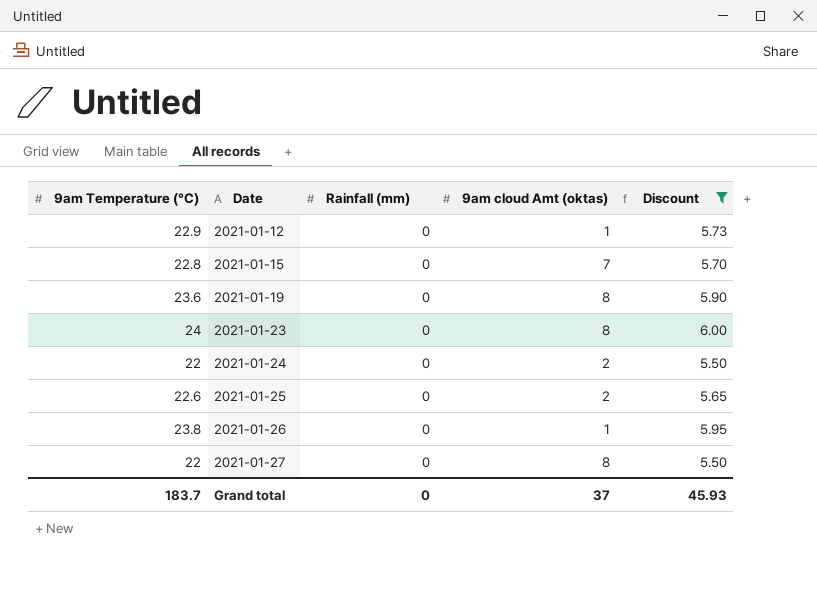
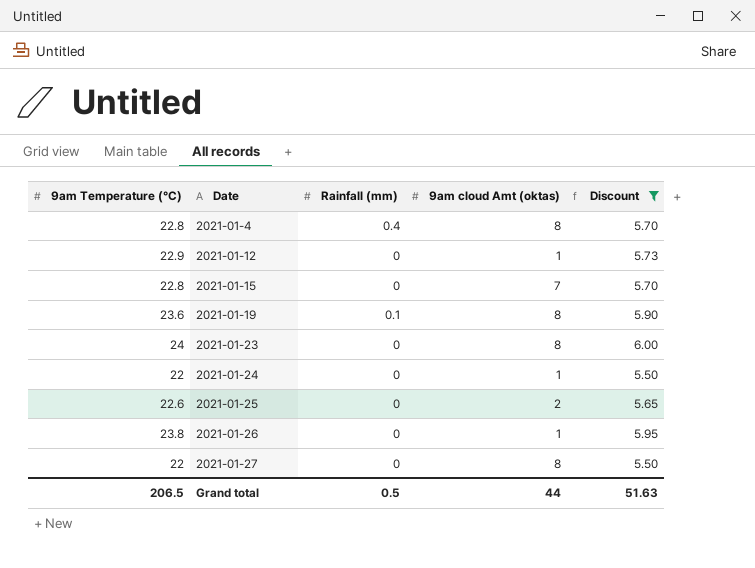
row 2021-01-4: none -> 22.8 | 0.4 | 8 | 5.70
2021-01-19 | Rainfall (mm): 0 -> 0.1
2021-01-24 | 9am cloud Amt (oktas): 2 -> 1
Grand total | 9am Temperature (°C): 183.7 -> 206.5
Grand total | Rainfall (mm): 0 -> 0.5
Grand total | 9am cloud Amt (oktas): 37 -> 44
Grand total | Discount: 45.93 -> 51.63

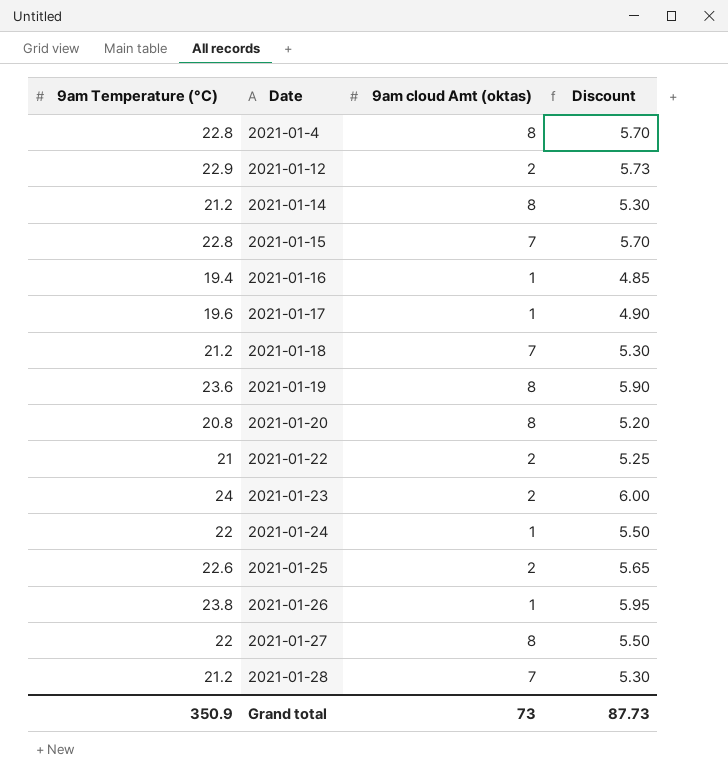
filter: Discount >= 5.50 -> none
column Rainfall (mm) | position: 3 -> none
2021-01-12 | 9am cloud Amt (oktas): 1 -> 2
2021-01-23 | 9am cloud Amt (oktas): 8 -> 2
Grand total | 9am Temperature (°C): 206.5 -> 350.9
Grand total | 9am cloud Amt (oktas): 44 -> 73
Grand total | Discount: 51.63 -> 87.73

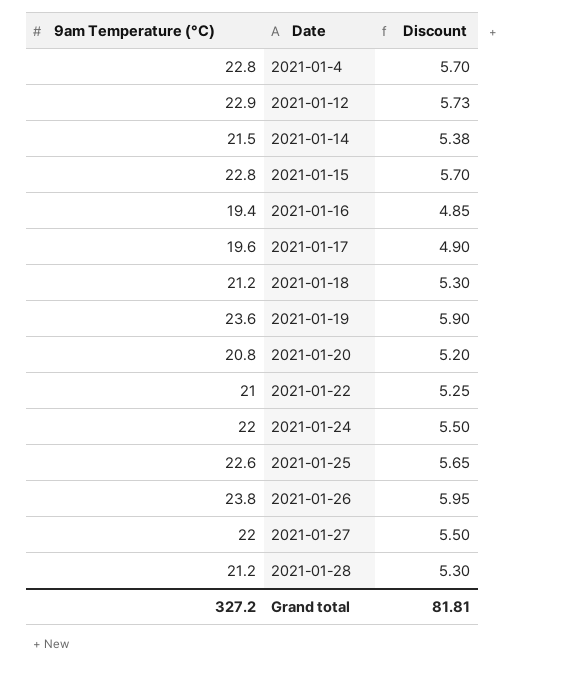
column 9am cloud Amt (oktas) | position: 3 -> none
row 2021-01-23: 24 | 2 | 6.00 -> none
2021-01-14 | 9am Temperature (°C): 21.2 -> 21.5
2021-01-14 | Discount: 5.30 -> 5.38
Grand total | 9am Temperature (°C): 350.9 -> 327.2
Grand total | Discount: 87.73 -> 81.81

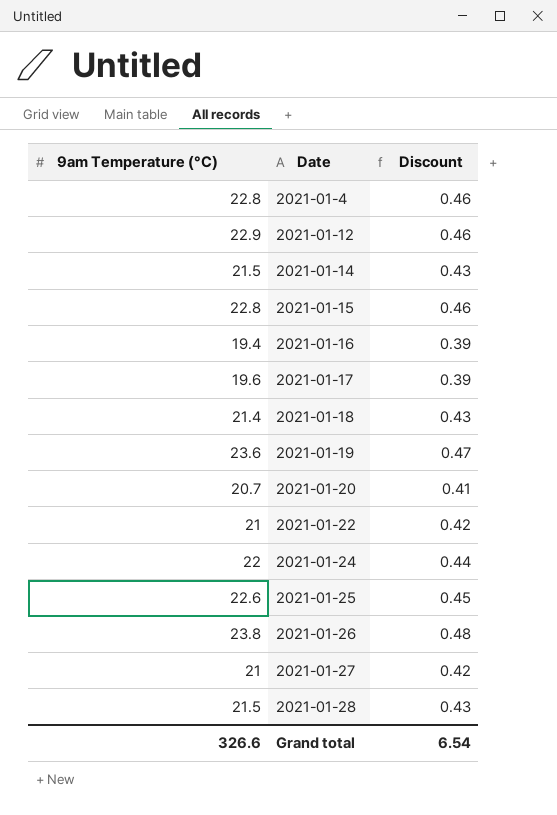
column Discount | formula: [9am Temperature (°C)] * 0.25 -> [9am Temperature (°C)] * 0.02
2021-01-18 | 9am Temperature (°C): 21.2 -> 21.4
2021-01-20 | 9am Temperature (°C): 20.8 -> 20.7
2021-01-27 | 9am Temperature (°C): 22 -> 21
2021-01-28 | 9am Temperature (°C): 21.2 -> 21.5
Grand total | 9am Temperature (°C): 327.2 -> 326.6
Grand total | Discount: 81.81 -> 6.54

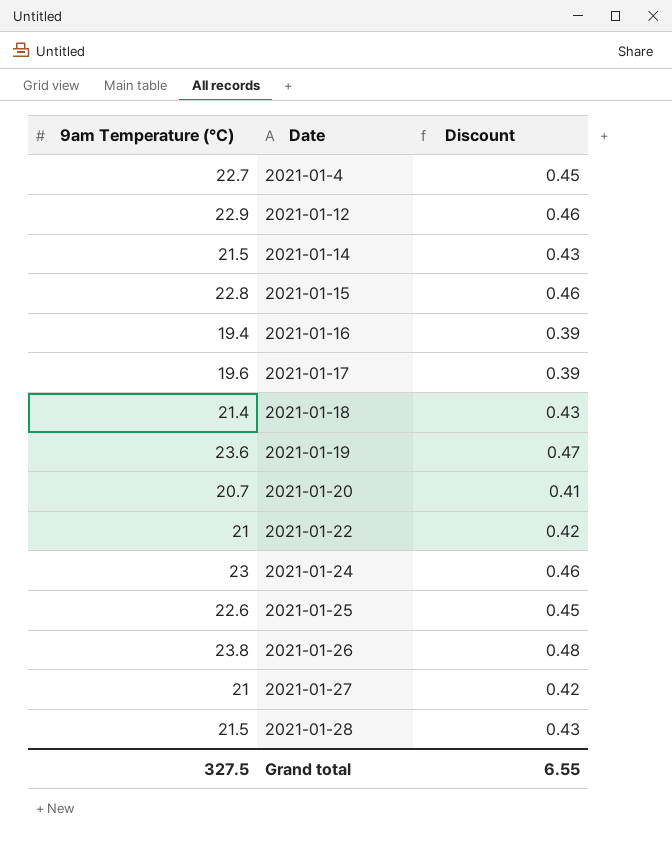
2021-01-4 | 9am Temperature (°C): 22.8 -> 22.7
2021-01-4 | Discount: 0.46 -> 0.45
2021-01-24 | 9am Temperature (°C): 22 -> 23
2021-01-24 | Discount: 0.44 -> 0.46
Grand total | 9am Temperature (°C): 326.6 -> 327.5
Grand total | Discount: 6.54 -> 6.55

